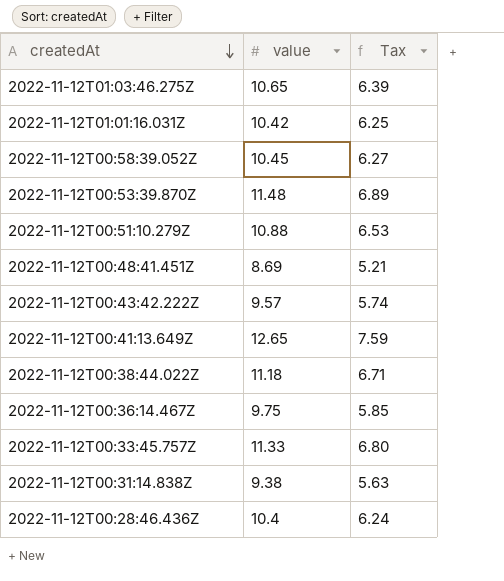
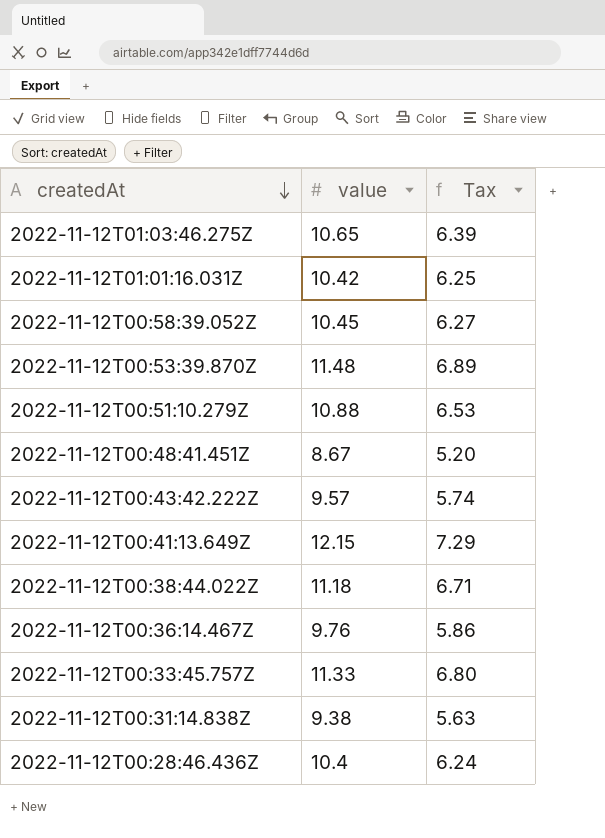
2022-11-12T00:48:41.451Z | value: 8.69 -> 8.67
2022-11-12T00:48:41.451Z | Tax: 5.21 -> 5.20
2022-11-12T00:41:13.649Z | value: 12.65 -> 12.15
2022-11-12T00:41:13.649Z | Tax: 7.59 -> 7.29
2022-11-12T00:36:14.467Z | value: 9.75 -> 9.76
2022-11-12T00:36:14.467Z | Tax: 5.85 -> 5.86

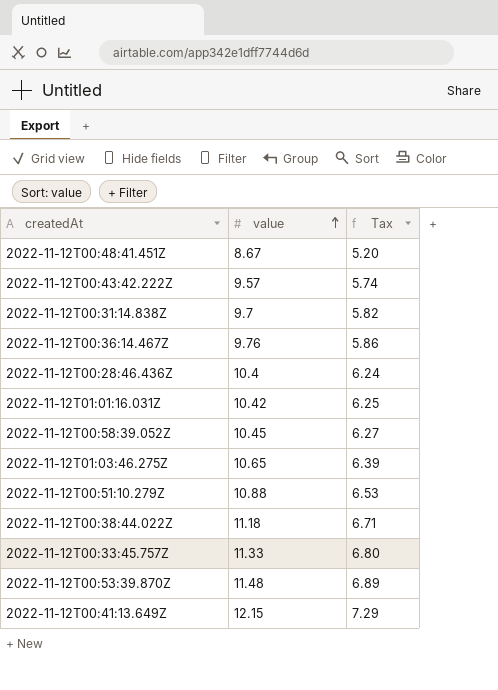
row order: createdAt descending -> value ascending
2022-11-12T00:31:14.838Z | value: 9.38 -> 9.7
2022-11-12T00:31:14.838Z | Tax: 5.63 -> 5.82

